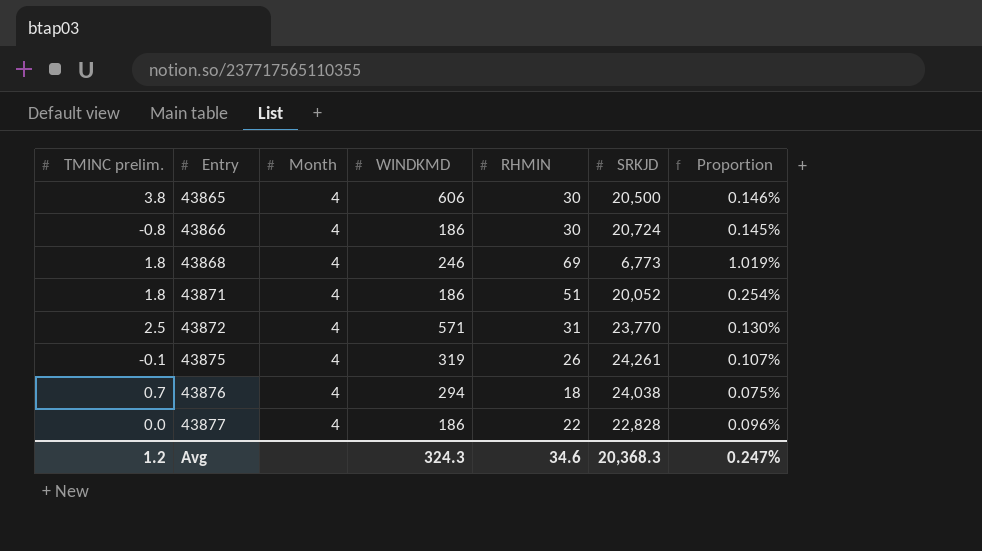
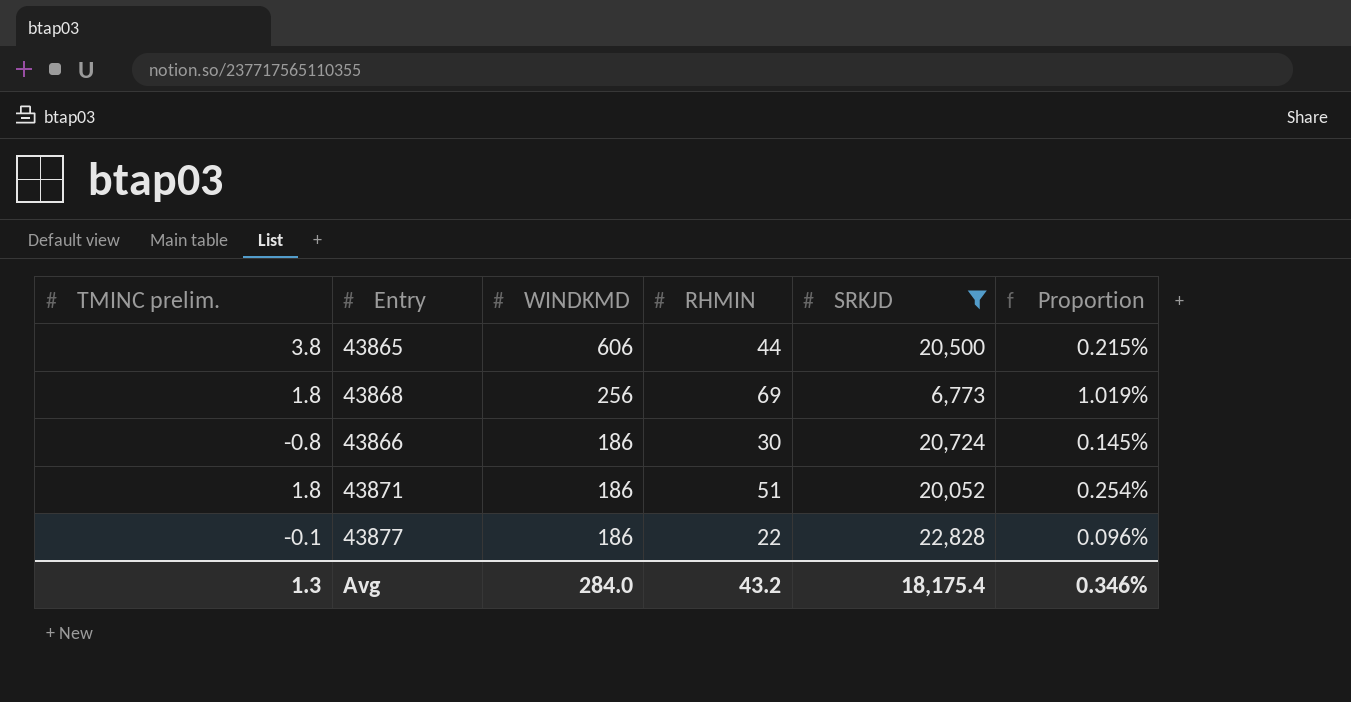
filter: none -> SRKJD <= 22,828
row order: Entry ascending -> WINDKMD descending
column Month | position: 3 -> none
43865 | RHMIN: 30 -> 44
43865 | Proportion: 0.146% -> 0.215%
43868 | WINDKMD: 246 -> 256
43877 | TMINC prelim.: 0.0 -> -0.1
Avg | TMINC prelim.: 1.2 -> 1.3
Avg | WINDKMD: 324.3 -> 284.0
Avg | RHMIN: 34.6 -> 43.2
Avg | SRKJD: 20,368.3 -> 18,175.4
Avg | Proportion: 0.247% -> 0.346%

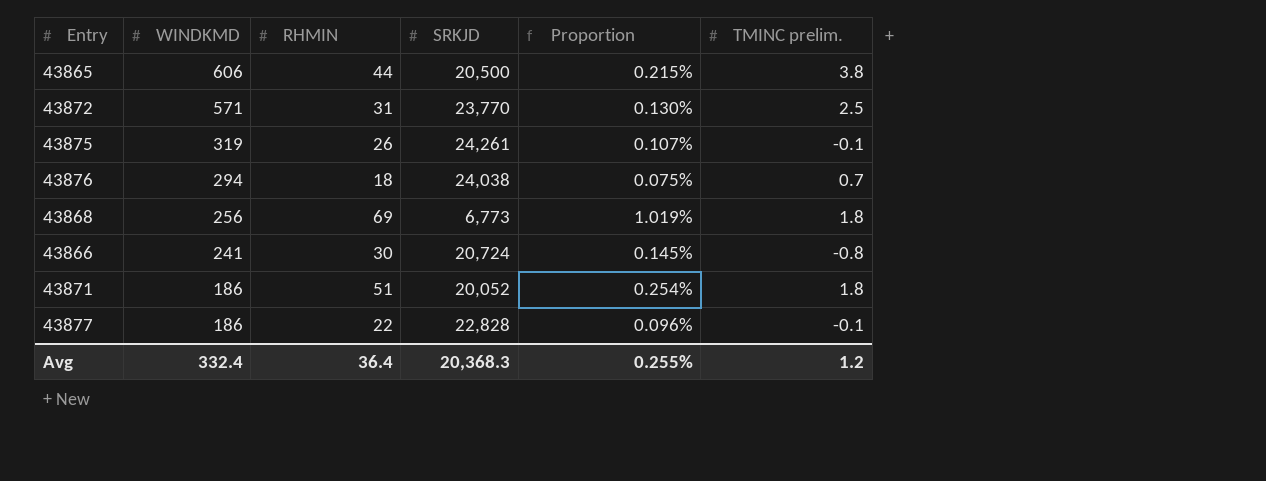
filter: SRKJD <= 22,828 -> none
column TMINC prelim. | position: 1 -> 6
43866 | WINDKMD: 186 -> 241
Avg | WINDKMD: 284.0 -> 332.4
Avg | RHMIN: 43.2 -> 36.4
Avg | SRKJD: 18,175.4 -> 20,368.3
Avg | Proportion: 0.346% -> 0.255%
Avg | TMINC prelim.: 1.3 -> 1.2

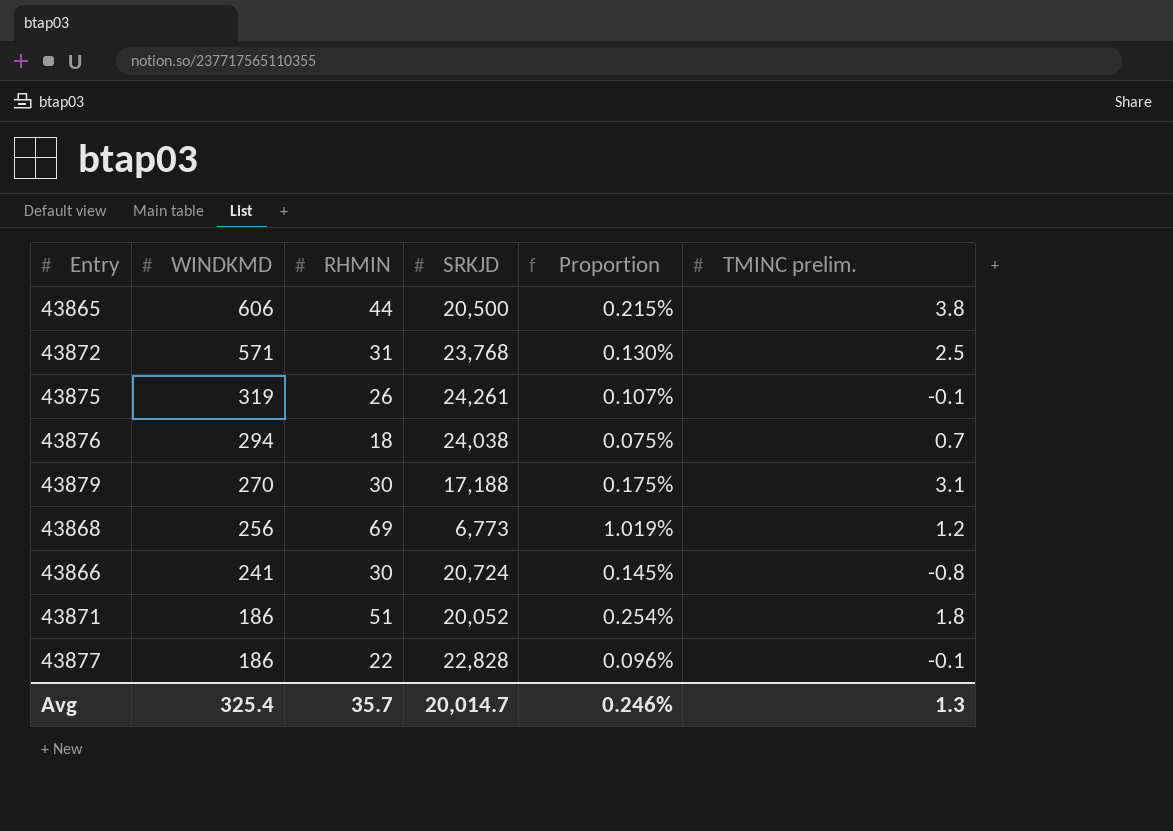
43872 | SRKJD: 23,770 -> 23,768
row 43879: none -> 270 | 30 | 17,188 | 0.175% | 3.1
43868 | TMINC prelim.: 1.8 -> 1.2
Avg | WINDKMD: 332.4 -> 325.4
Avg | RHMIN: 36.4 -> 35.7
Avg | SRKJD: 20,368.3 -> 20,014.7
Avg | Proportion: 0.255% -> 0.246%
Avg | TMINC prelim.: 1.2 -> 1.3

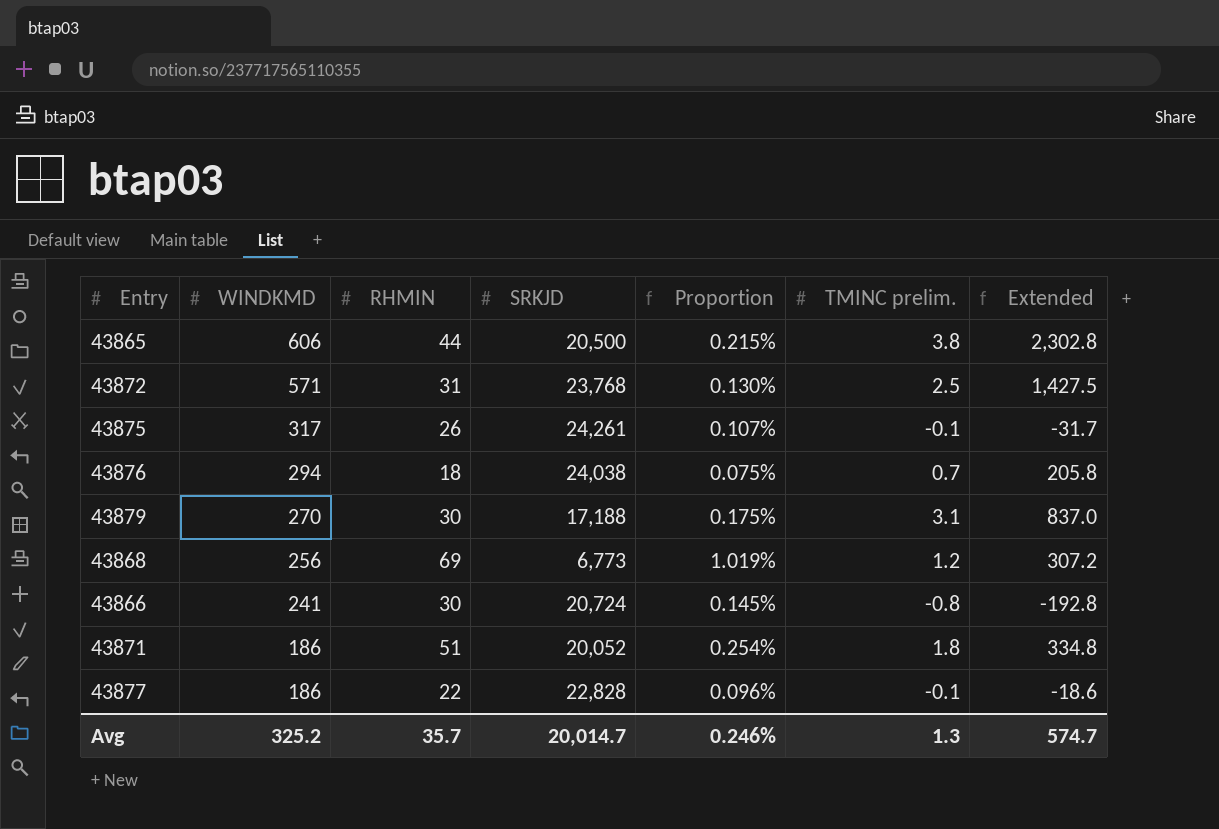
column Extended | formula: none -> [WINDKMD] * [TMINC prelim.]
43875 | WINDKMD: 319 -> 317
Avg | WINDKMD: 325.4 -> 325.2

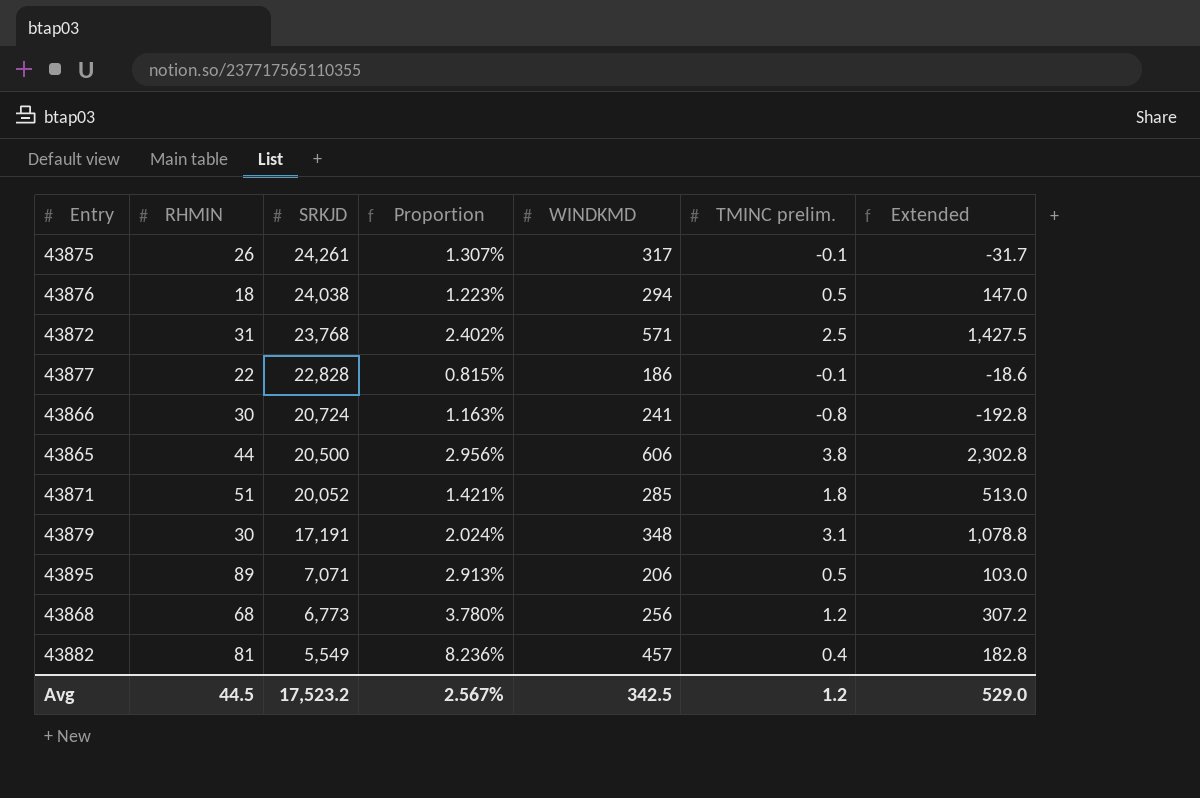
row order: WINDKMD descending -> SRKJD descending
column Proportion | formula: [RHMIN] / [SRKJD] -> [WINDKMD] / [SRKJD]
column WINDKMD | position: 2 -> 5
43876 | TMINC prelim.: 0.7 -> 0.5
43876 | Extended: 205.8 -> 147.0
43871 | WINDKMD: 186 -> 285
43871 | Extended: 334.8 -> 513.0
43879 | SRKJD: 17,188 -> 17,191
43879 | WINDKMD: 270 -> 348
43879 | Extended: 837.0 -> 1,078.8
row 43895: none -> 89 | 7,071 | 2.913% | 206 | 0.5 | 103.0
43868 | RHMIN: 69 -> 68
row 43882: none -> 81 | 5,549 | 8.236% | 457 | 0.4 | 182.8
Avg | RHMIN: 35.7 -> 44.5
Avg | SRKJD: 20,014.7 -> 17,523.2
Avg | Proportion: 0.246% -> 2.567%
Avg | WINDKMD: 325.2 -> 342.5
Avg | TMINC prelim.: 1.3 -> 1.2
Avg | Extended: 574.7 -> 529.0

